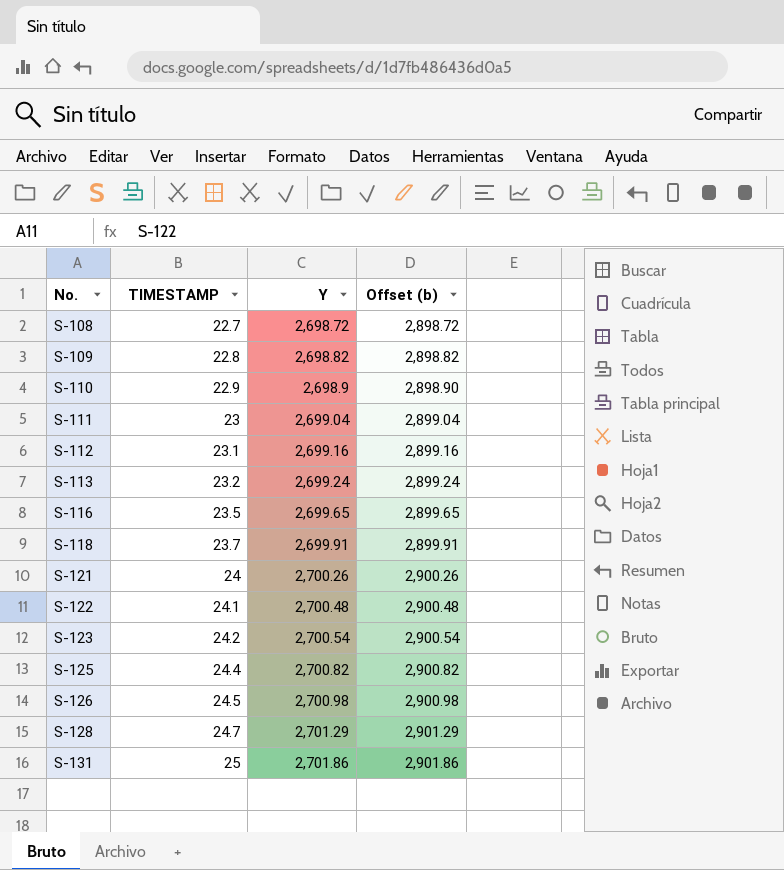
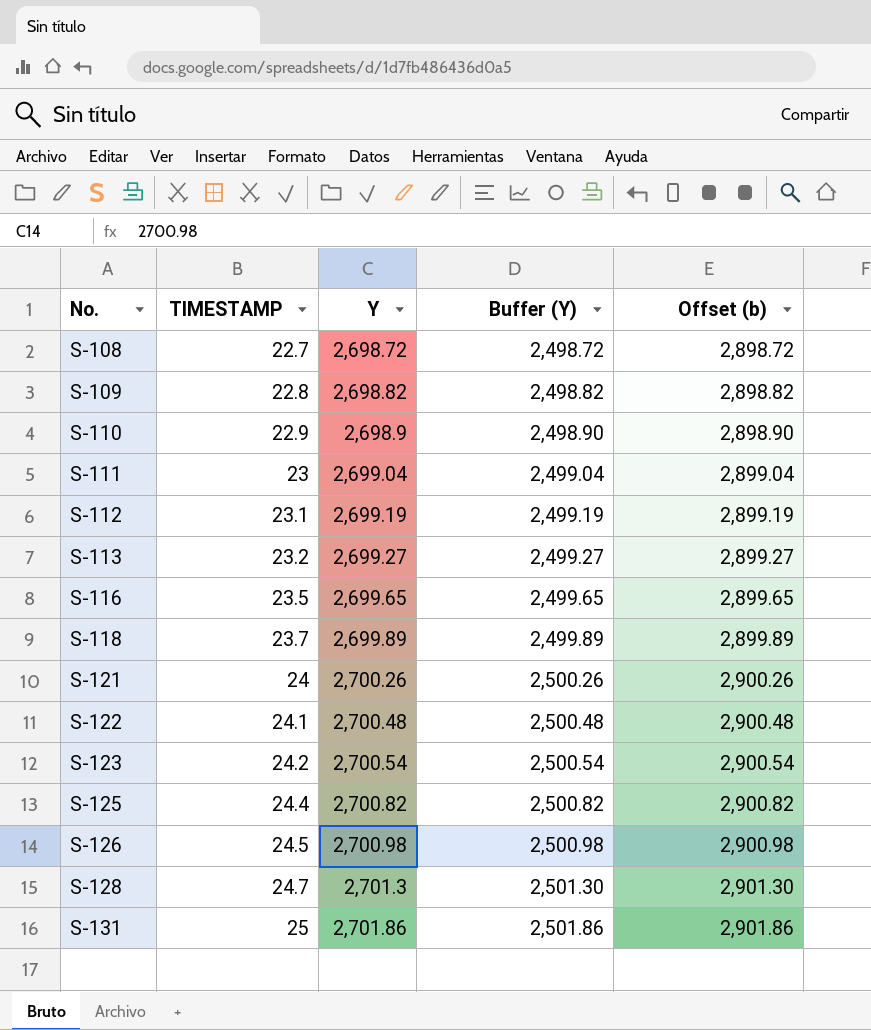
column Buffer (Y) | formula: none -> [Y] - 200
S-112 | Y: 2,699.16 -> 2,699.19
S-112 | Offset (b): 2,899.16 -> 2,899.19
S-113 | Y: 2,699.24 -> 2,699.27
S-113 | Offset (b): 2,899.24 -> 2,899.27
S-118 | Y: 2,699.91 -> 2,699.89
S-118 | Offset (b): 2,899.91 -> 2,899.89
S-128 | Y: 2,701.29 -> 2,701.3
S-128 | Offset (b): 2,901.29 -> 2,901.30

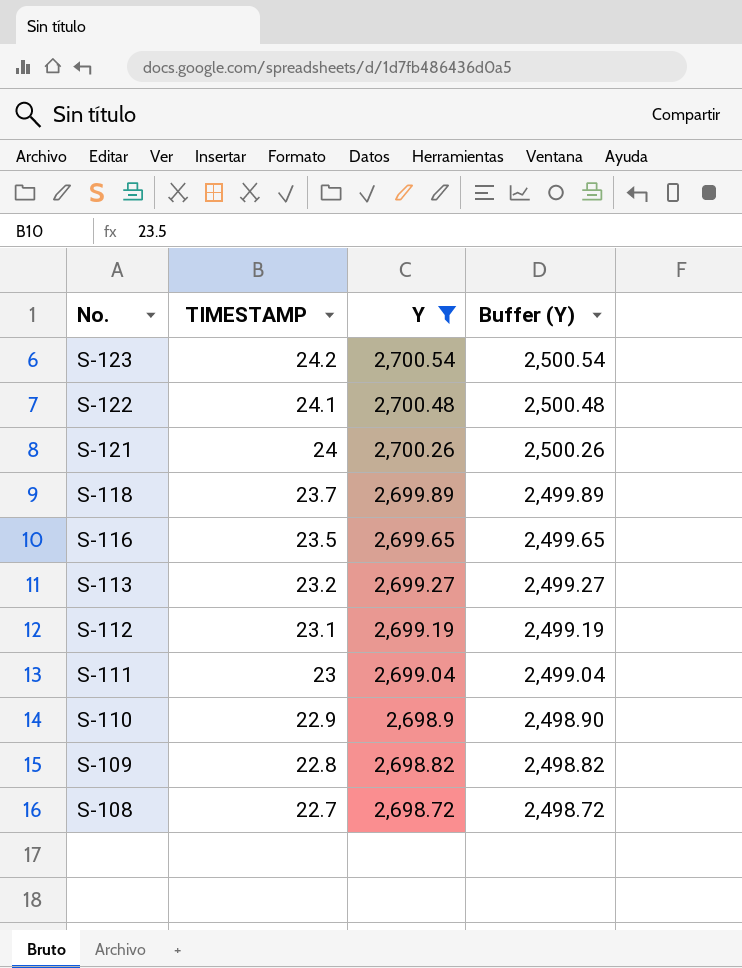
filter: none -> Y <= 2,700.54
row order: No. ascending -> No. descending
column Offset (b) | formula: [Y] + 200 -> none

